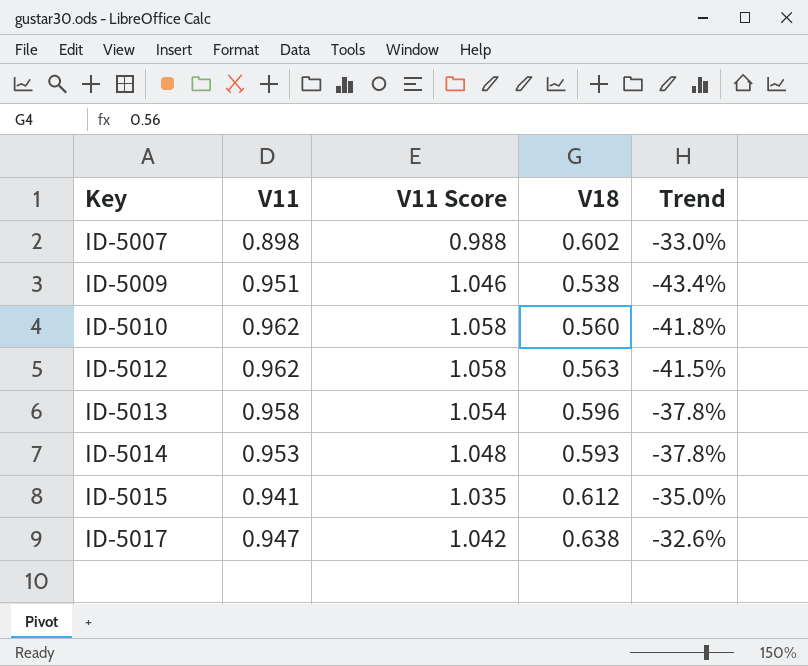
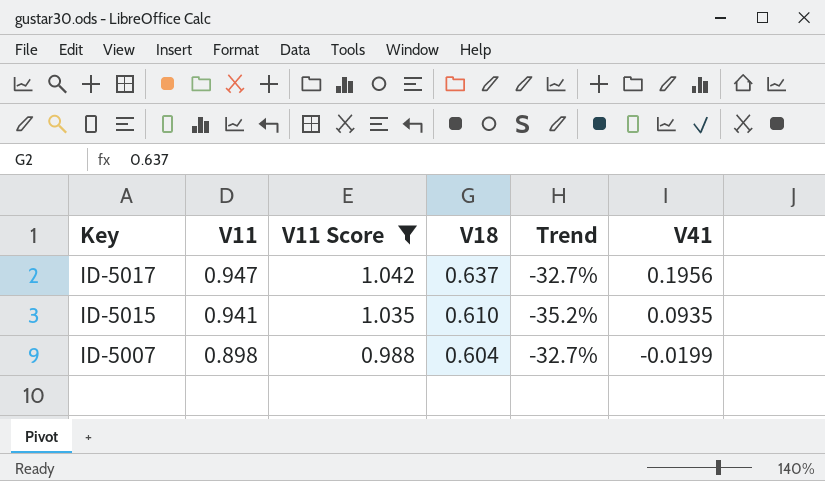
filter: none -> V11 Score <= 1.042
row order: Key ascending -> Key descending
column V41 | position: none -> 6
ID-5017 | V18: 0.638 -> 0.637
ID-5017 | Trend: -32.6% -> -32.7%
ID-5015 | V18: 0.612 -> 0.610
ID-5015 | Trend: -35.0% -> -35.2%
ID-5007 | V18: 0.602 -> 0.604
ID-5007 | Trend: -33.0% -> -32.7%

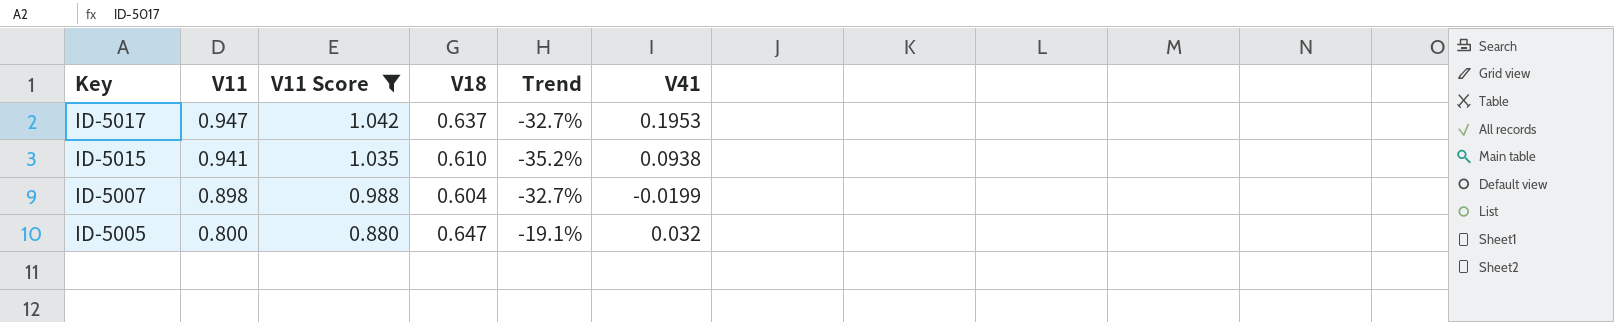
ID-5017 | V41: 0.1956 -> 0.1953
ID-5015 | V41: 0.0935 -> 0.0938
row ID-5005: none -> 0.800 | 0.880 | 0.647 | -19.1% | 0.032

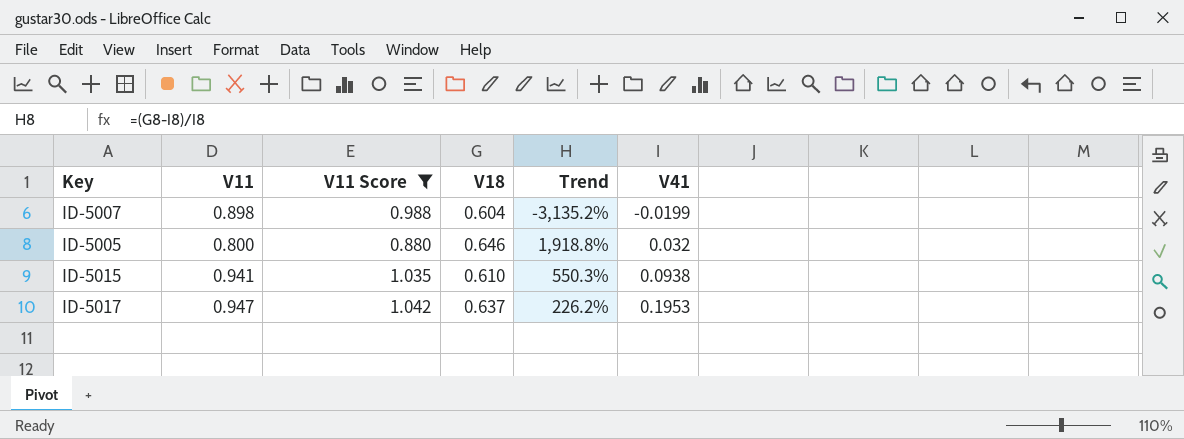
row order: Key descending -> V41 ascending
column Trend | formula: ([V18] - [V11]) / [V11] -> ([V18] - [V41]) / [V41]
ID-5005 | V18: 0.647 -> 0.646

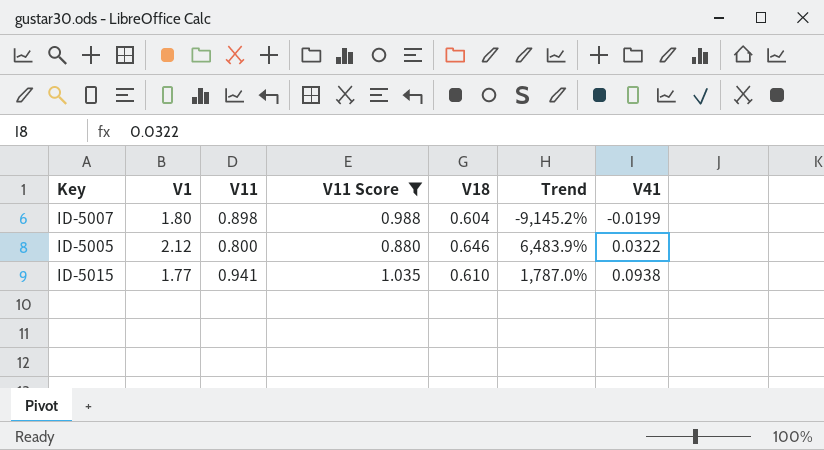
column V1 | position: none -> 2
column Trend | formula: ([V18] - [V41]) / [V41] -> ([V1] - [V41]) / [V41]
row ID-5017: 0.947 | 1.042 | 0.637 | 226.2% | 0.1953 -> none
ID-5005 | V41: 0.032 -> 0.0322

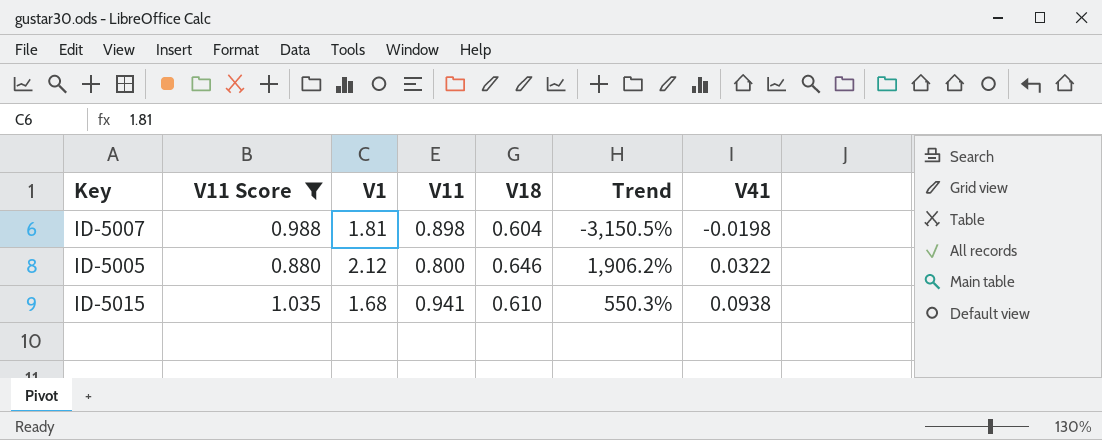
column V11 Score | position: 4 -> 2
column Trend | formula: ([V1] - [V41]) / [V41] -> ([V18] - [V41]) / [V41]
ID-5007 | V1: 1.80 -> 1.81
ID-5007 | V41: -0.0199 -> -0.0198
ID-5015 | V1: 1.77 -> 1.68

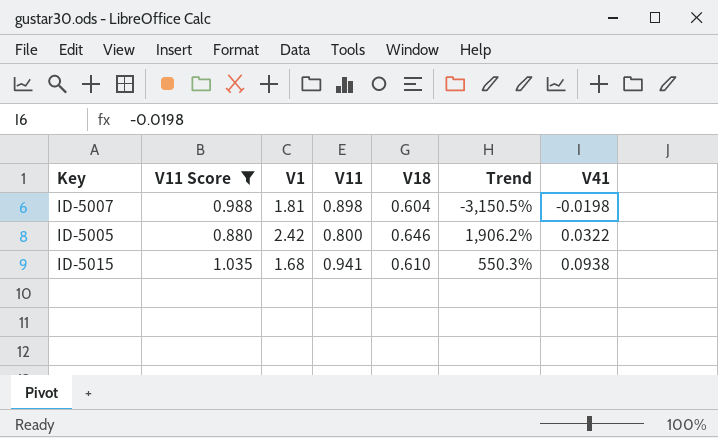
ID-5005 | V1: 2.12 -> 2.42

